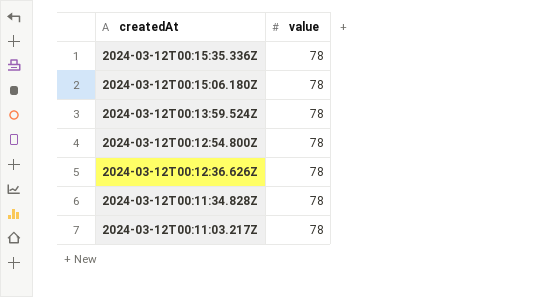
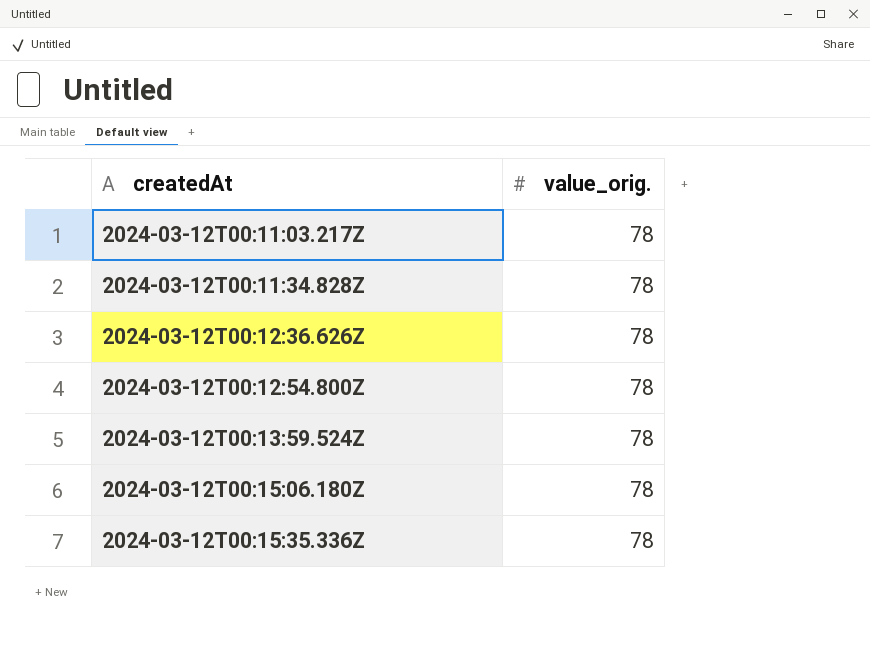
row order: createdAt descending -> createdAt ascending
column name: value -> value_orig.

